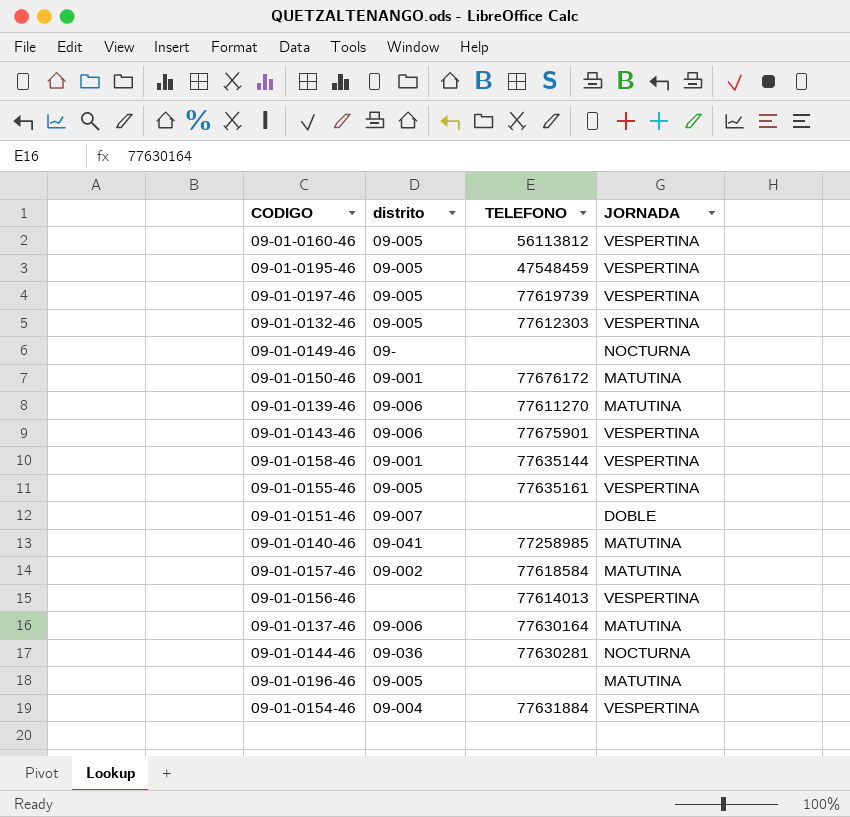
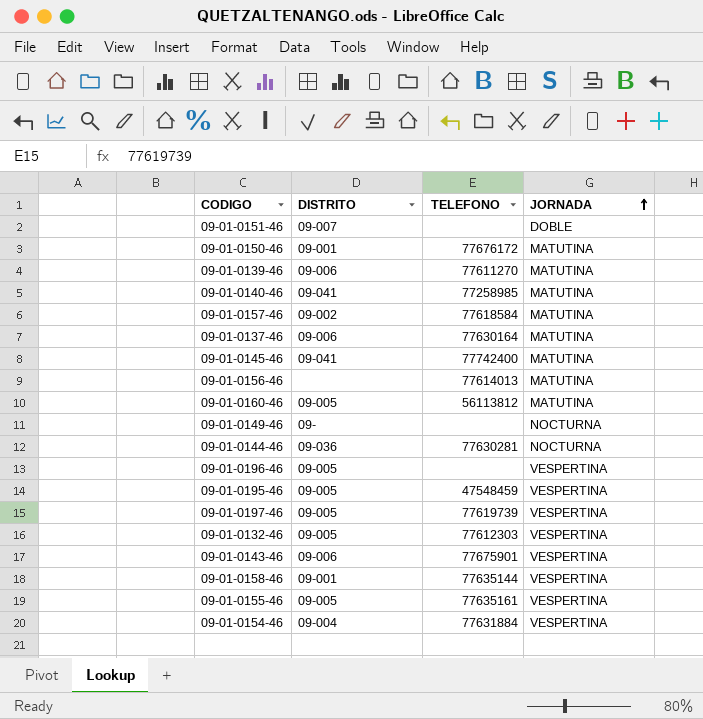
row order: none -> JORNADA ascending
column name: distrito -> DISTRITO
row 09-01-0145-46: none -> 09-041 | 77742400 | MATUTINA
09-01-0156-46 | JORNADA: VESPERTINA -> MATUTINA
09-01-0160-46 | JORNADA: VESPERTINA -> MATUTINA
09-01-0196-46 | JORNADA: MATUTINA -> VESPERTINA

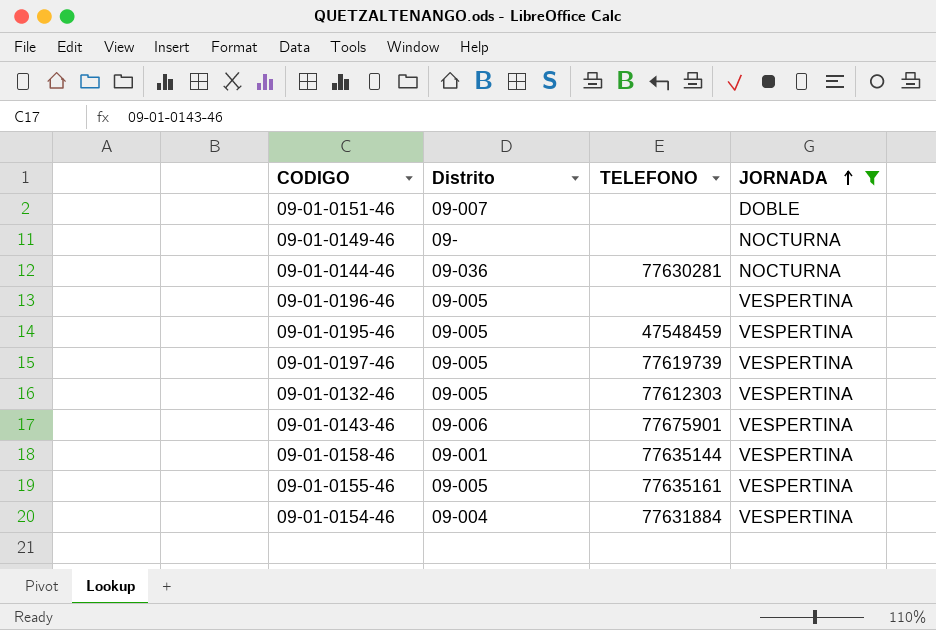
filter: none -> JORNADA != MATUTINA
column name: DISTRITO -> Distrito

